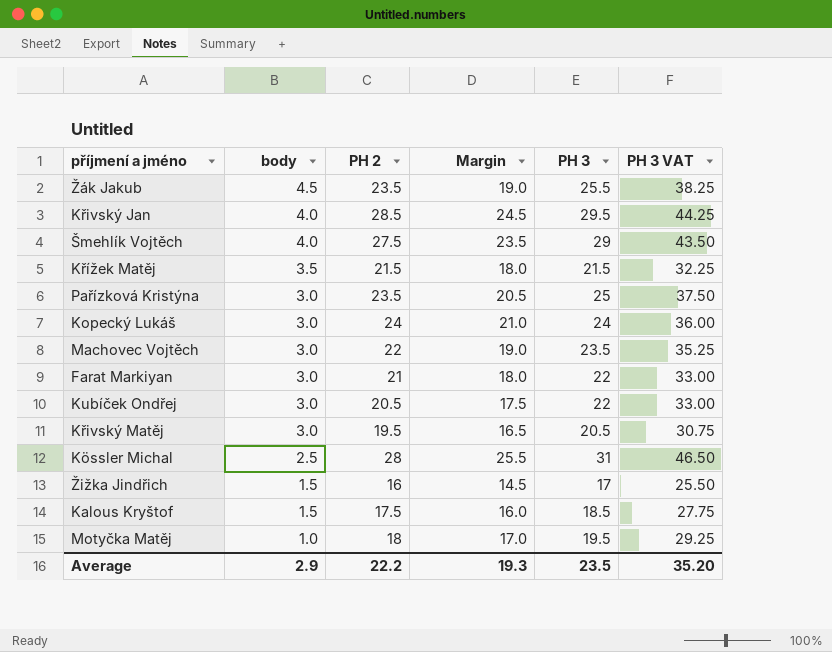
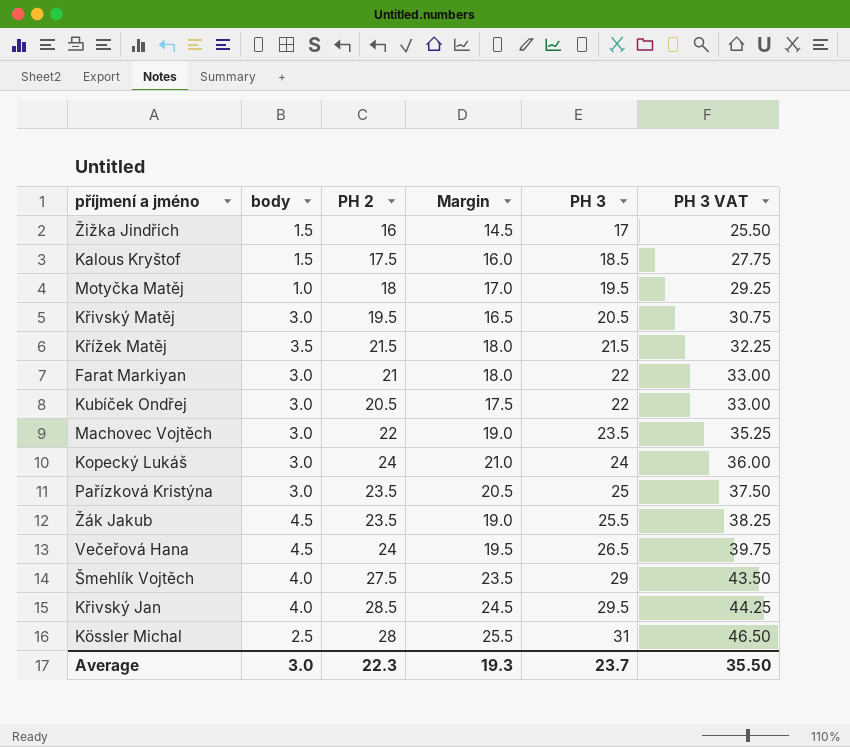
row order: body descending -> PH 3 ascending
row Večeřová Hana: none -> 4.5 | 24 | 19.5 | 26.5 | 39.75
Average | body: 2.9 -> 3.0
Average | PH 2: 22.2 -> 22.3
Average | PH 3: 23.5 -> 23.7
Average | PH 3 VAT: 35.20 -> 35.50

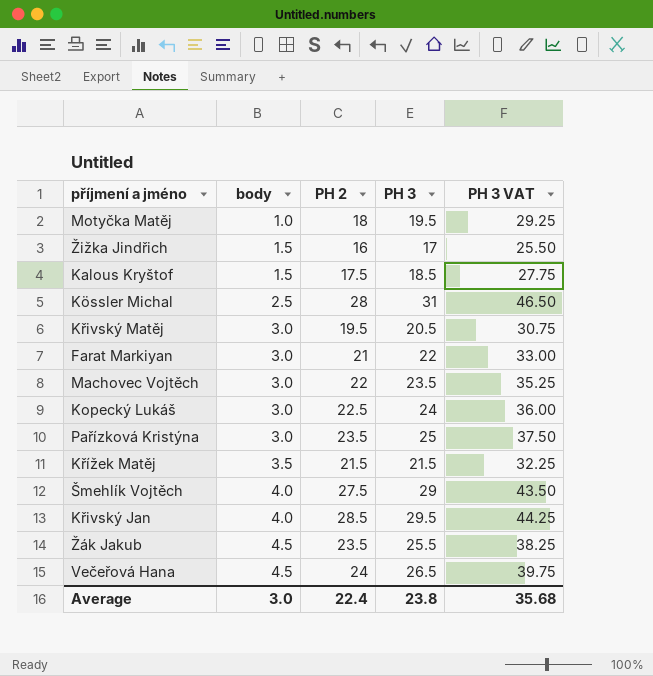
row order: PH 3 ascending -> body ascending
column Margin | formula: [PH 2] - [body] -> none
row Kubíček Ondřej: 3.0 | 20.5 | 17.5 | 22 | 33.00 -> none
Kopecký Lukáš | PH 2: 24 -> 22.5
Average | PH 2: 22.3 -> 22.4
Average | PH 3: 23.7 -> 23.8
Average | PH 3 VAT: 35.50 -> 35.68

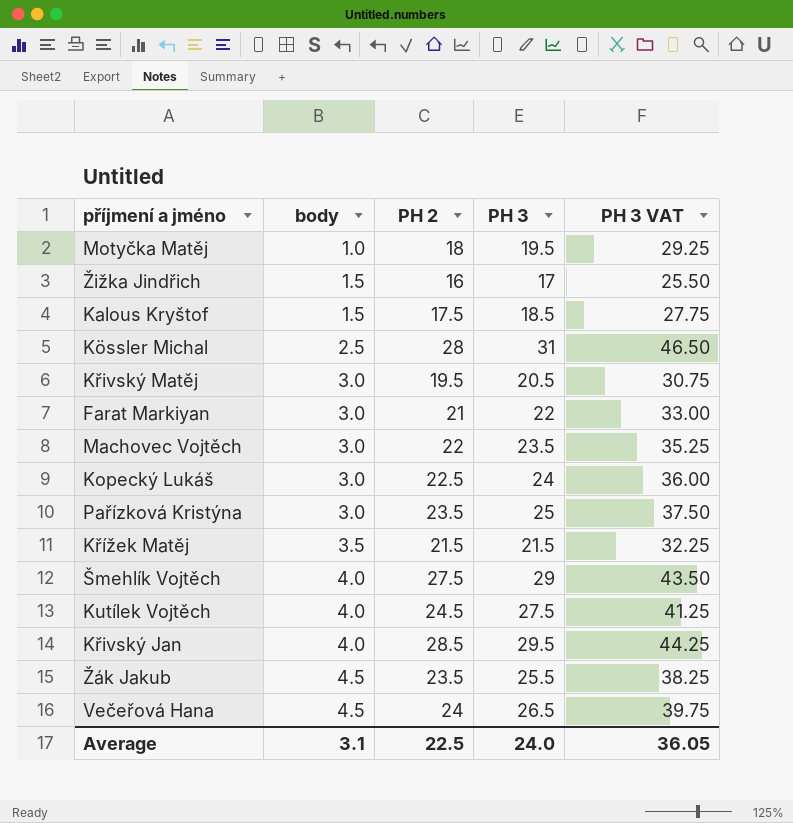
row Kutílek Vojtěch: none -> 4.0 | 24.5 | 27.5 | 41.25
Average | body: 3.0 -> 3.1
Average | PH 2: 22.4 -> 22.5
Average | PH 3: 23.8 -> 24.0
Average | PH 3 VAT: 35.68 -> 36.05

